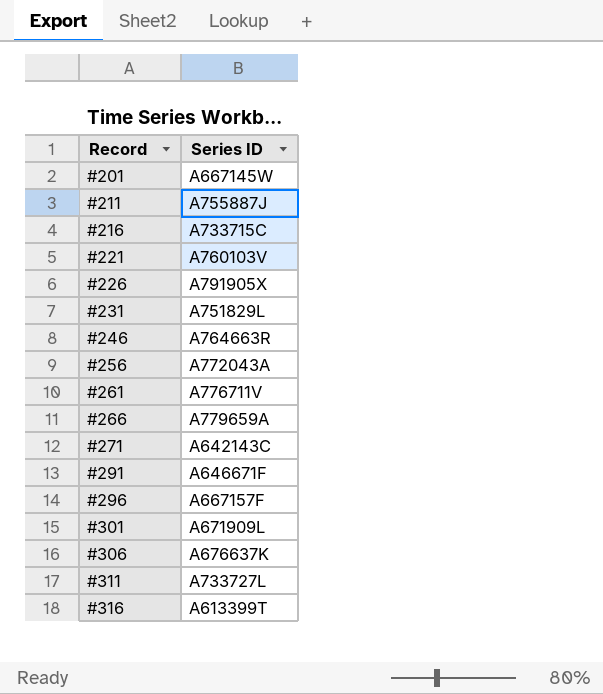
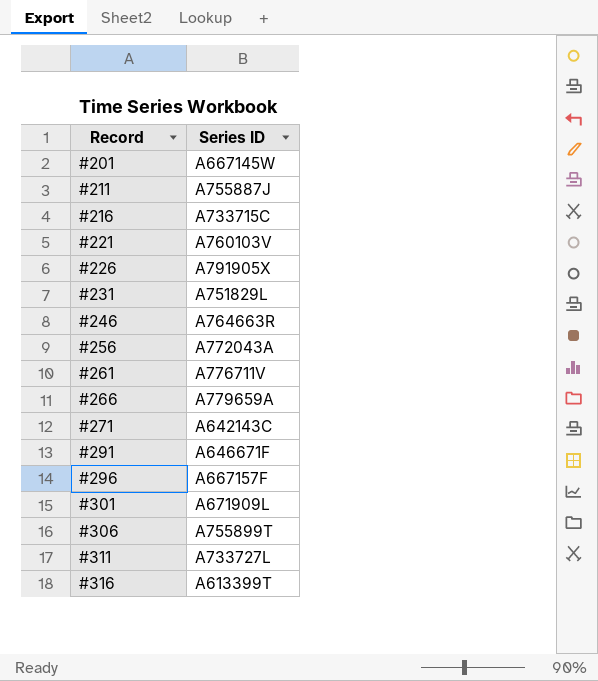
#306 | Series ID: A676637K -> A755899T

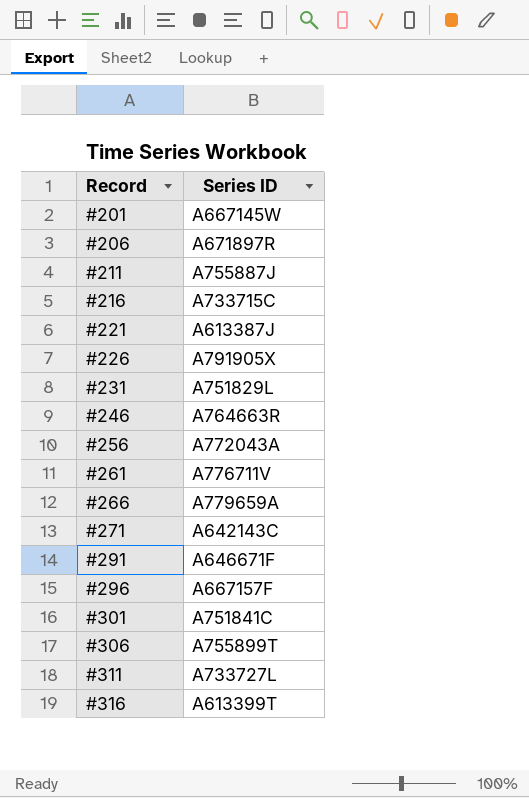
row #206: none -> A671897R
#221 | Series ID: A760103V -> A613387J
#301 | Series ID: A671909L -> A751841C

